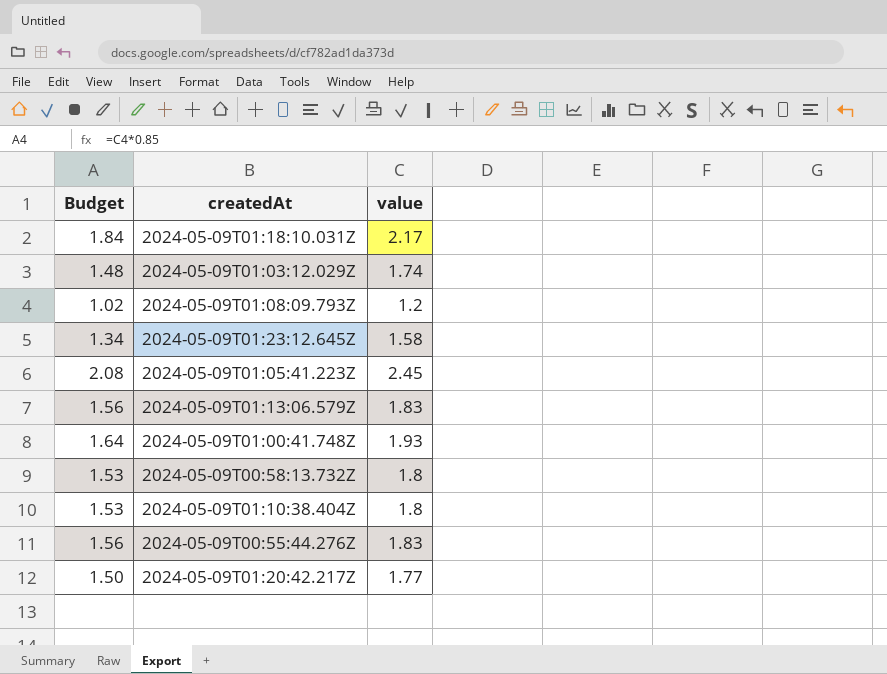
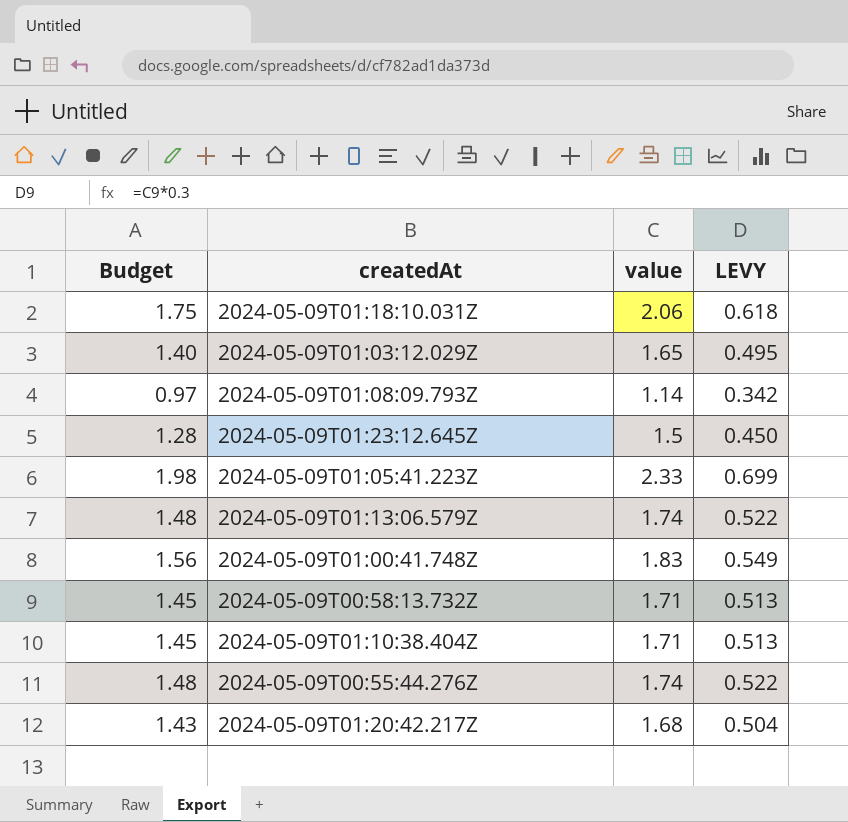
column LEVY | formula: none -> [value] * 0.3
2024-05-09T01:18:10.031Z | Budget: 1.84 -> 1.75
2024-05-09T01:18:10.031Z | value: 2.17 -> 2.06
2024-05-09T01:03:12.029Z | Budget: 1.48 -> 1.40
2024-05-09T01:03:12.029Z | value: 1.74 -> 1.65
2024-05-09T01:08:09.793Z | Budget: 1.02 -> 0.97
2024-05-09T01:08:09.793Z | value: 1.2 -> 1.14
2024-05-09T01:23:12.645Z | Budget: 1.34 -> 1.28
2024-05-09T01:23:12.645Z | value: 1.58 -> 1.5
2024-05-09T01:05:41.223Z | Budget: 2.08 -> 1.98
2024-05-09T01:05:41.223Z | value: 2.45 -> 2.33
2024-05-09T01:13:06.579Z | Budget: 1.56 -> 1.48
2024-05-09T01:13:06.579Z | value: 1.83 -> 1.74
2024-05-09T01:00:41.748Z | Budget: 1.64 -> 1.56
2024-05-09T01:00:41.748Z | value: 1.93 -> 1.83
2024-05-09T00:58:13.732Z | Budget: 1.53 -> 1.45
2024-05-09T00:58:13.732Z | value: 1.8 -> 1.71
2024-05-09T01:10:38.404Z | Budget: 1.53 -> 1.45
2024-05-09T01:10:38.404Z | value: 1.8 -> 1.71
2024-05-09T00:55:44.276Z | Budget: 1.56 -> 1.48
2024-05-09T00:55:44.276Z | value: 1.83 -> 1.74
2024-05-09T01:20:42.217Z | Budget: 1.50 -> 1.43
2024-05-09T01:20:42.217Z | value: 1.77 -> 1.68

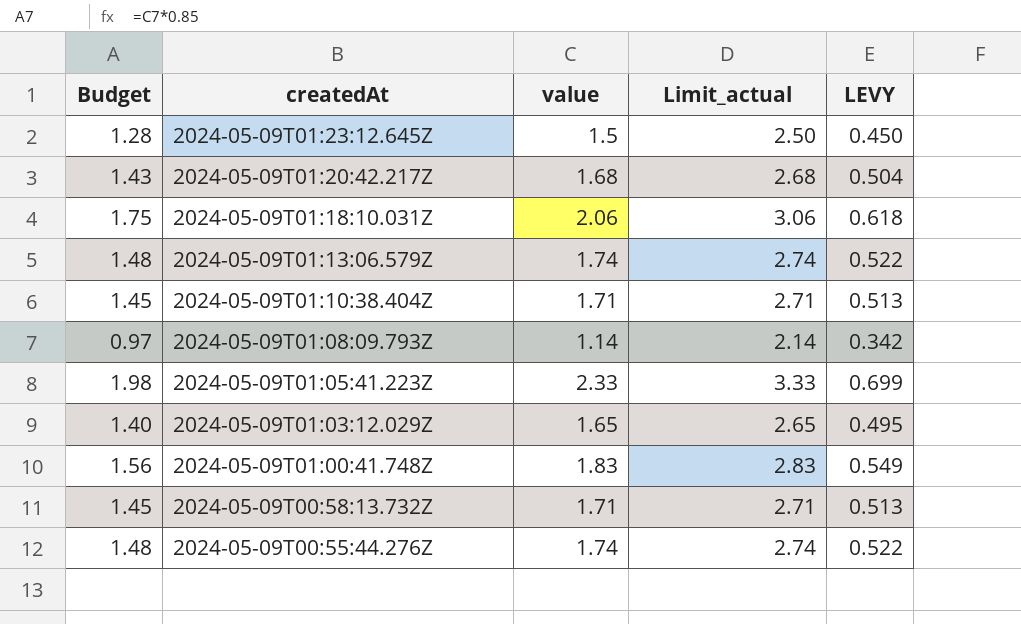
row order: none -> createdAt descending
column Limit_actual | formula: none -> [value] + 1

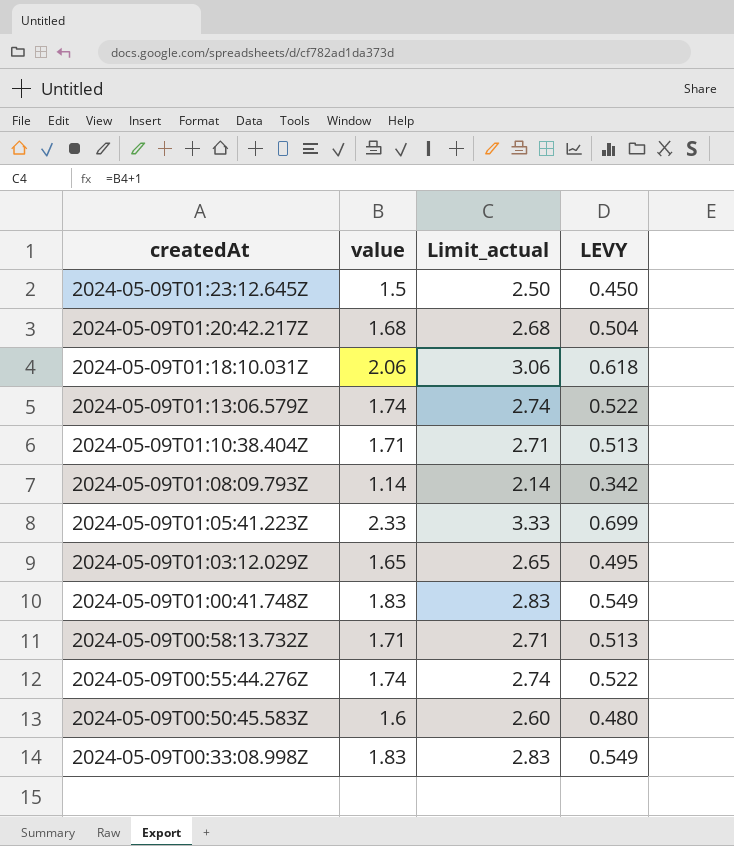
column Budget | formula: [value] * 0.85 -> none
row 2024-05-09T00:50:45.583Z: none -> 1.6 | 2.60 | 0.480
row 2024-05-09T00:33:08.998Z: none -> 1.83 | 2.83 | 0.549

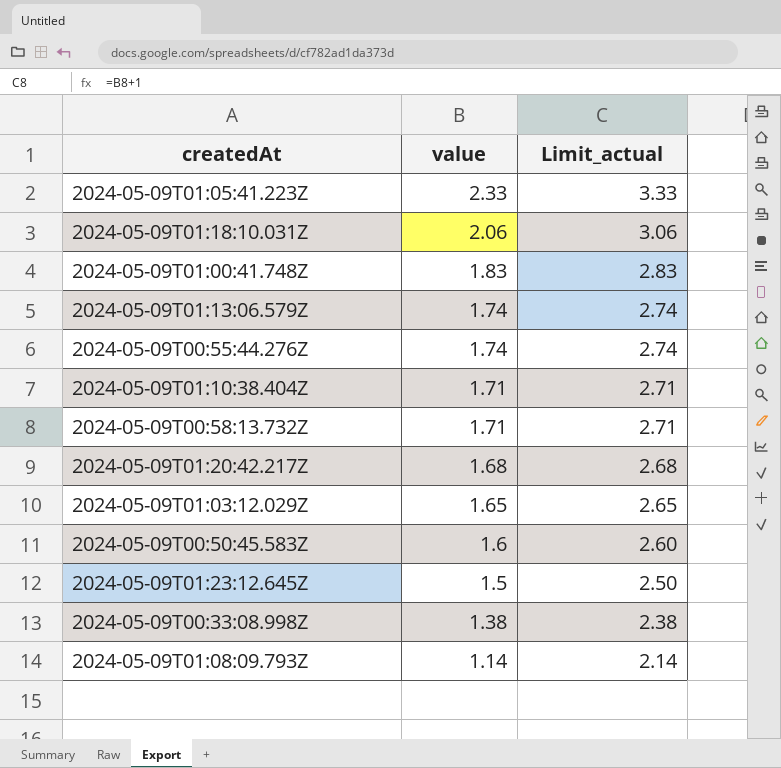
row order: createdAt descending -> value descending
column LEVY | formula: [value] * 0.3 -> none
2024-05-09T00:33:08.998Z | value: 1.83 -> 1.38
2024-05-09T00:33:08.998Z | Limit_actual: 2.83 -> 2.38

